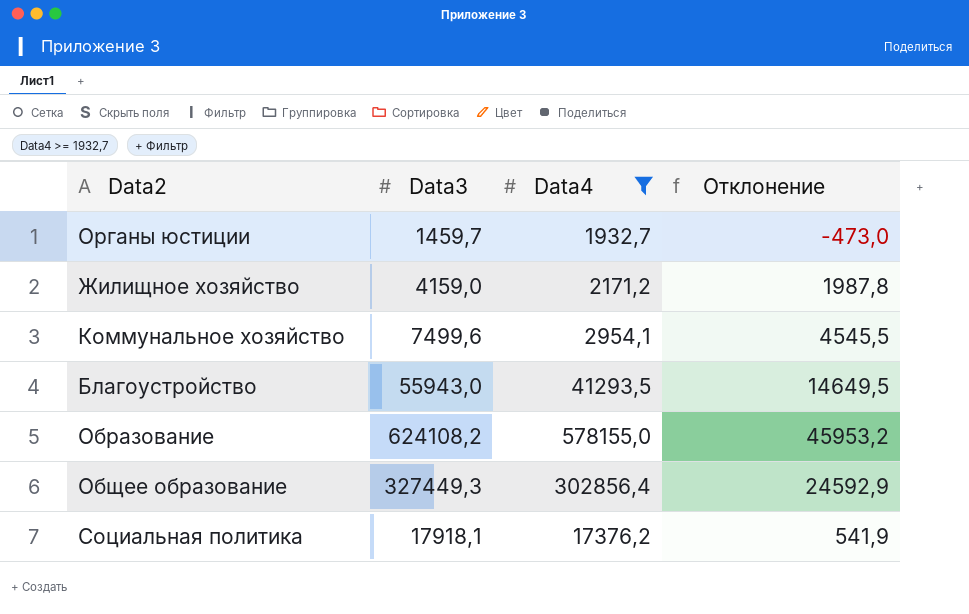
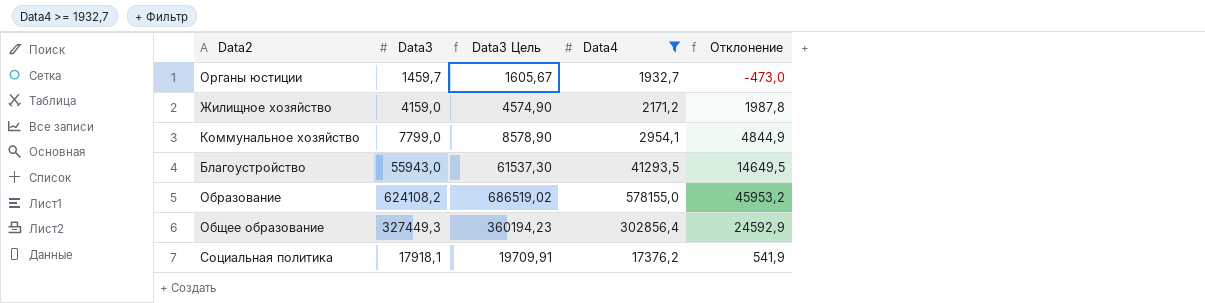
column Data3 Цель | formula: none -> [Data3] * 1,1
Коммунальное хозяйство | Data3: 7499,6 -> 7799,0
Коммунальное хозяйство | Отклонение: 4545,5 -> 4844,9

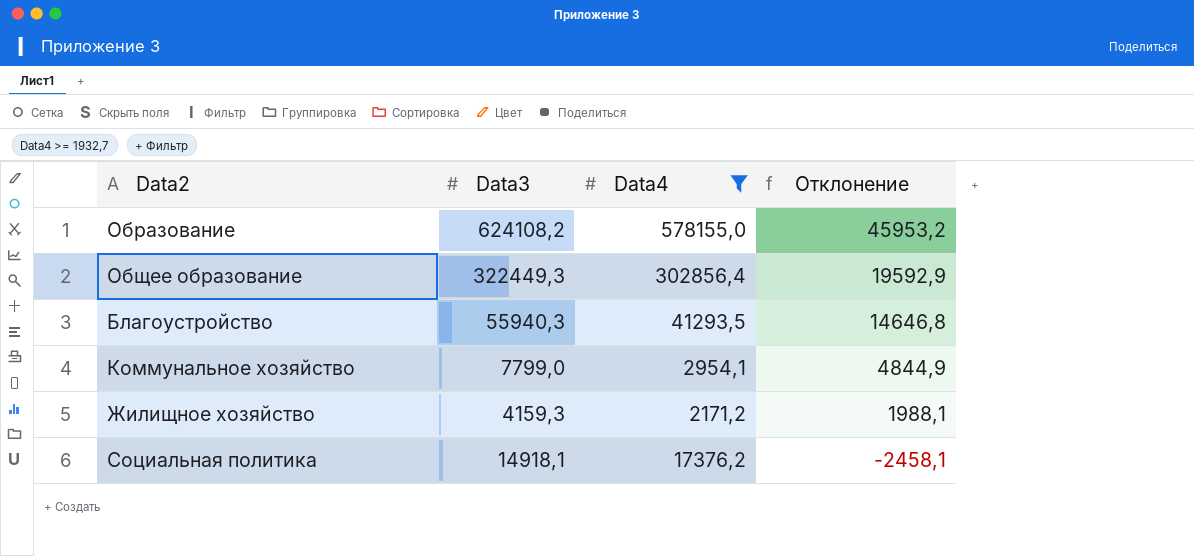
row order: none -> Отклонение descending
column Data3 Цель | formula: [Data3] * 1,1 -> none
row Органы юстиции: 1459,7 | 1605,67 | 1932,7 | -473,0 -> none
Общее образование | Data3: 327449,3 -> 322449,3
Общее образование | Отклонение: 24592,9 -> 19592,9
Благоустройство | Data3: 55943,0 -> 55940,3
Благоустройство | Отклонение: 14649,5 -> 14646,8
Жилищное хозяйство | Data3: 4159,0 -> 4159,3
Жилищное хозяйство | Отклонение: 1987,8 -> 1988,1
Социальная политика | Data3: 17918,1 -> 14918,1
Социальная политика | Отклонение: 541,9 -> -2458,1

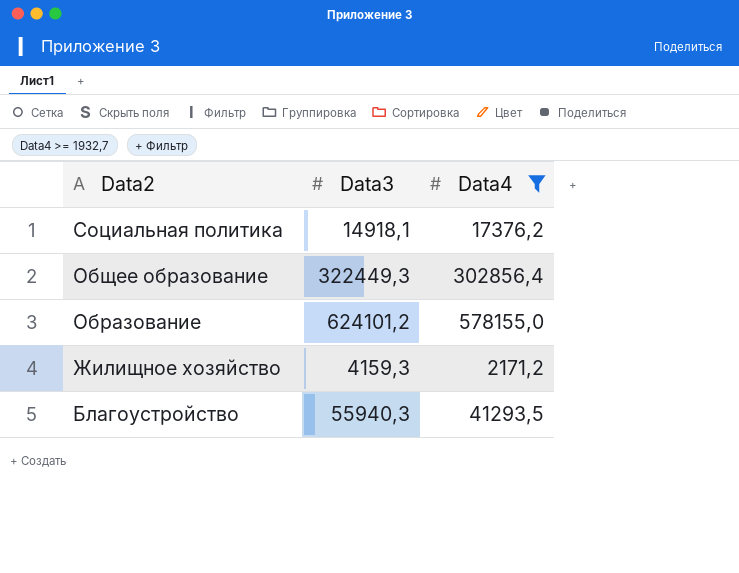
row order: Отклонение descending -> Data2 descending
column Отклонение | formula: [Data3] - [Data4] -> none
row Коммунальное хозяйство: 7799,0 | 2954,1 | 4844,9 -> none
Образование | Data3: 624108,2 -> 624101,2

